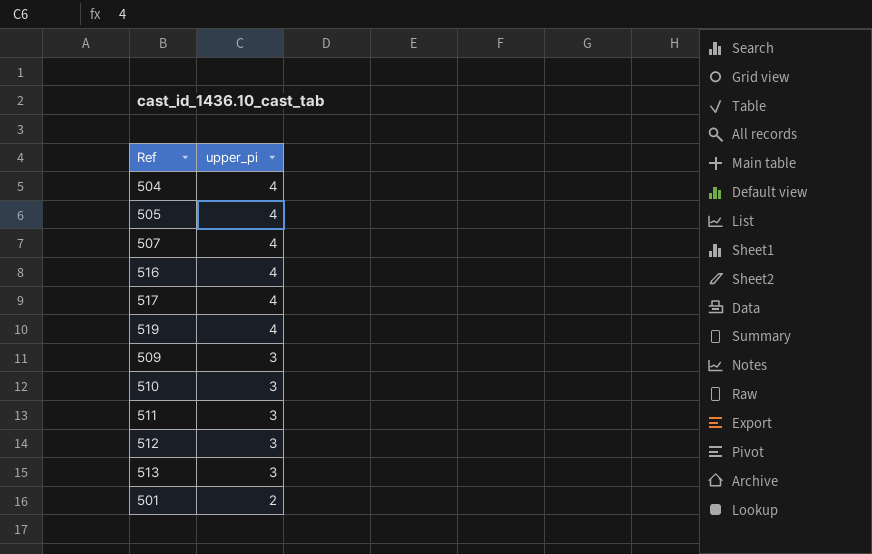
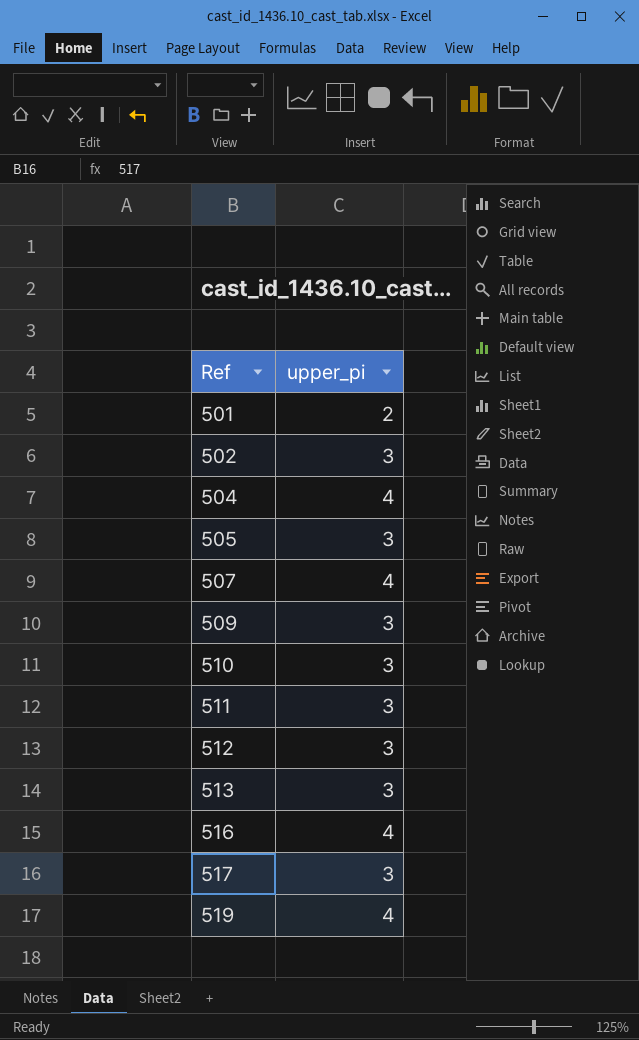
row order: upper_pi descending -> Ref ascending
row 502: none -> 3
505 | upper_pi: 4 -> 3
517 | upper_pi: 4 -> 3

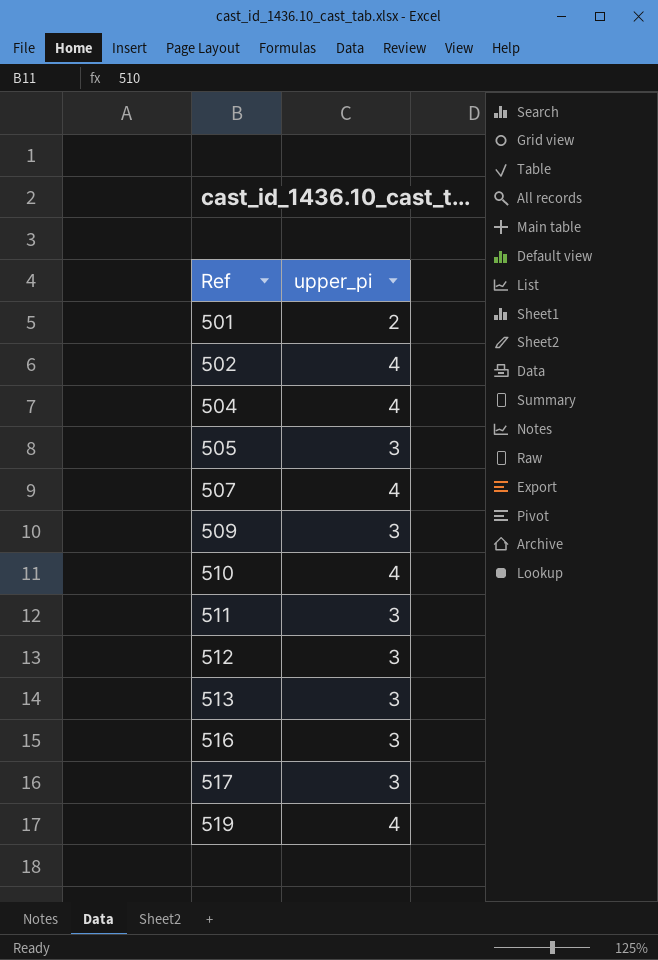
502 | upper_pi: 3 -> 4
510 | upper_pi: 3 -> 4
516 | upper_pi: 4 -> 3

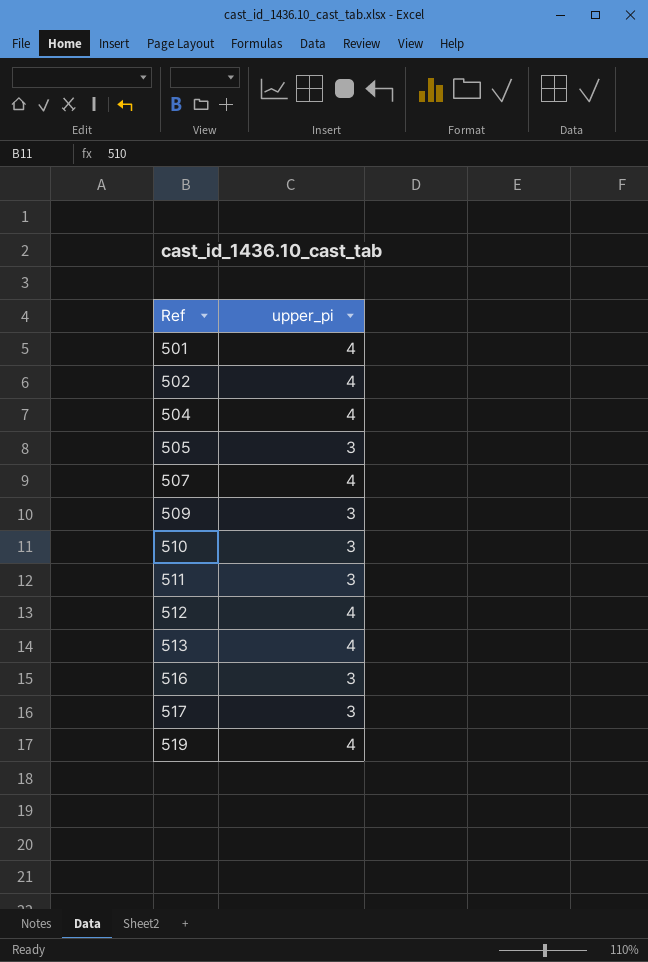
501 | upper_pi: 2 -> 4
510 | upper_pi: 4 -> 3
512 | upper_pi: 3 -> 4
513 | upper_pi: 3 -> 4

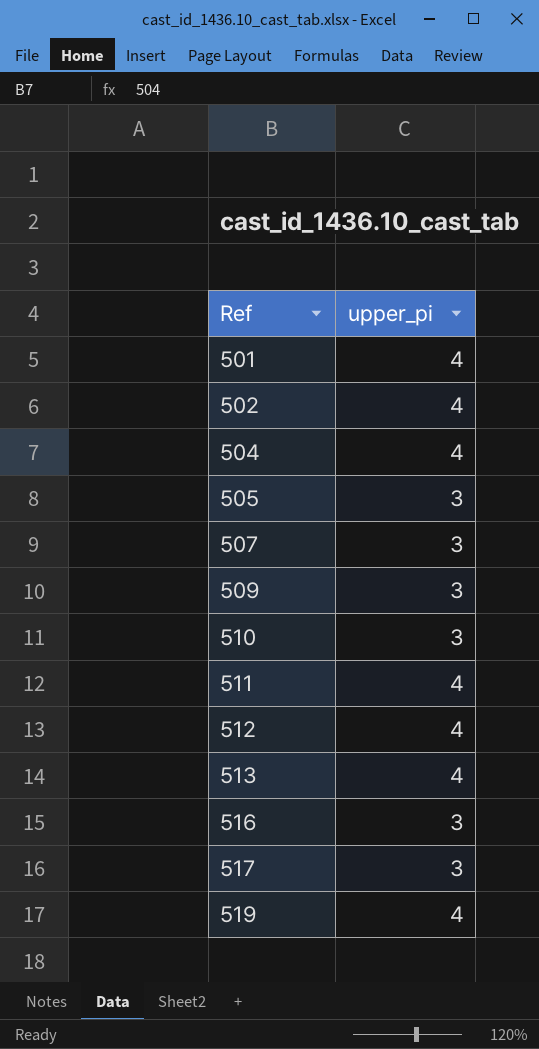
507 | upper_pi: 4 -> 3
511 | upper_pi: 3 -> 4

